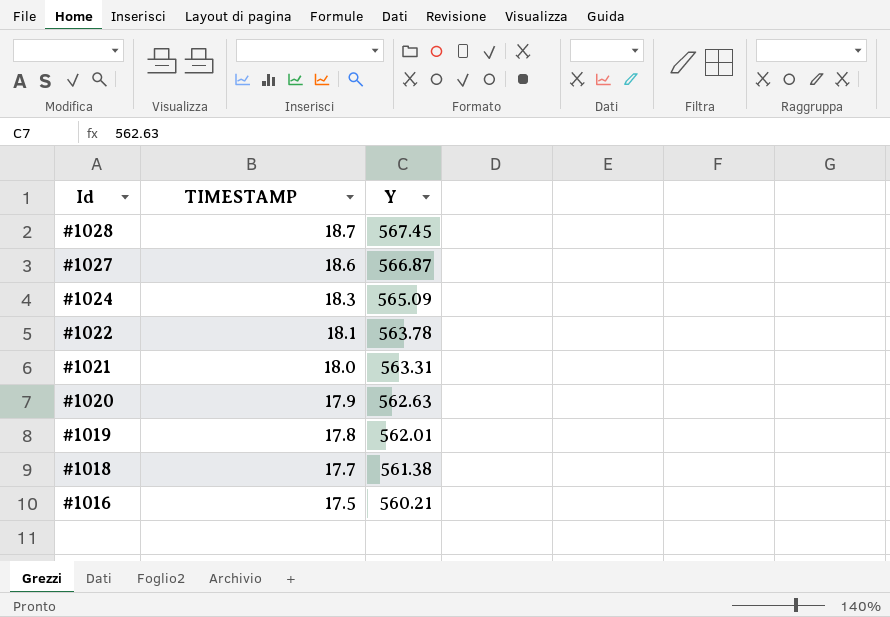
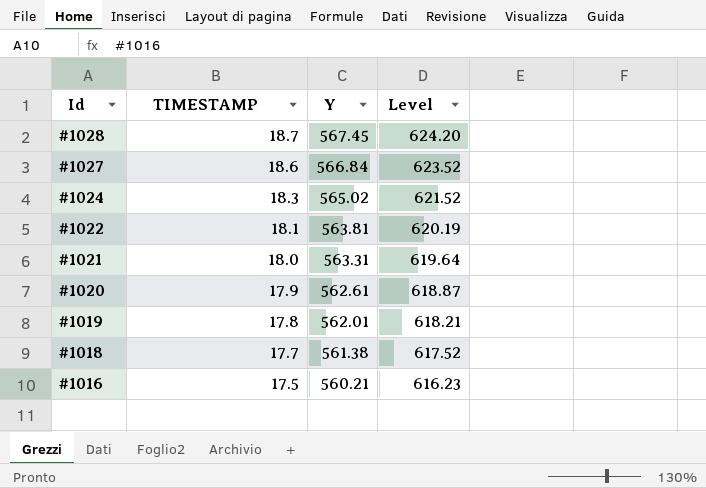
column Level | formula: none -> [Y] * 1.1
#1027 | Y: 566.87 -> 566.84
#1024 | Y: 565.09 -> 565.02
#1022 | Y: 563.78 -> 563.81
#1020 | Y: 562.63 -> 562.61

